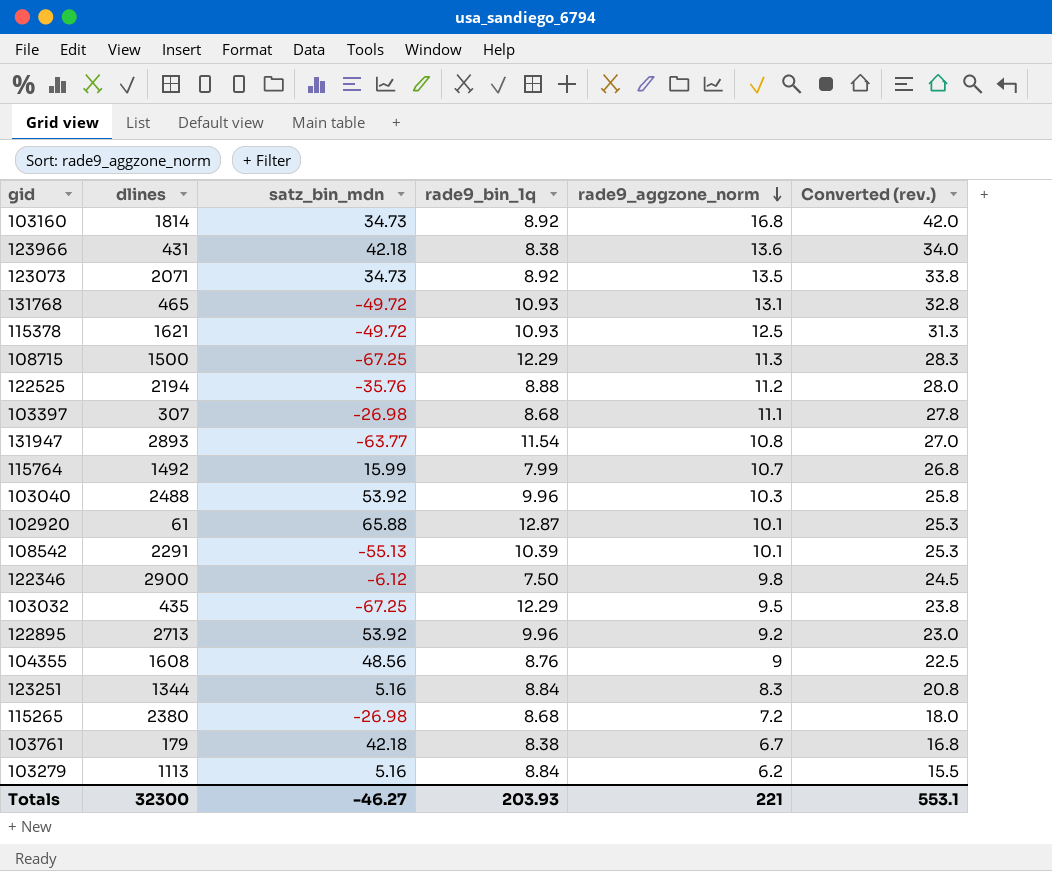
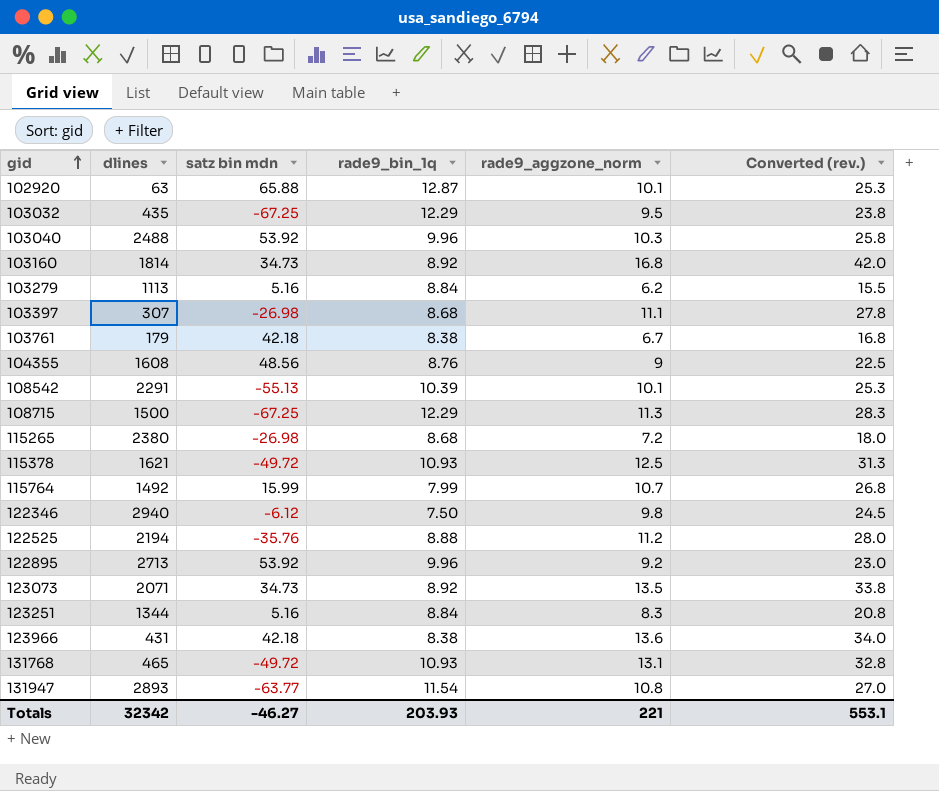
row order: rade9_aggzone_norm descending -> gid ascending
column name: satz_bin_mdn -> satz bin mdn
102920 | dlines: 61 -> 63
122346 | dlines: 2900 -> 2940
Totals | dlines: 32300 -> 32342

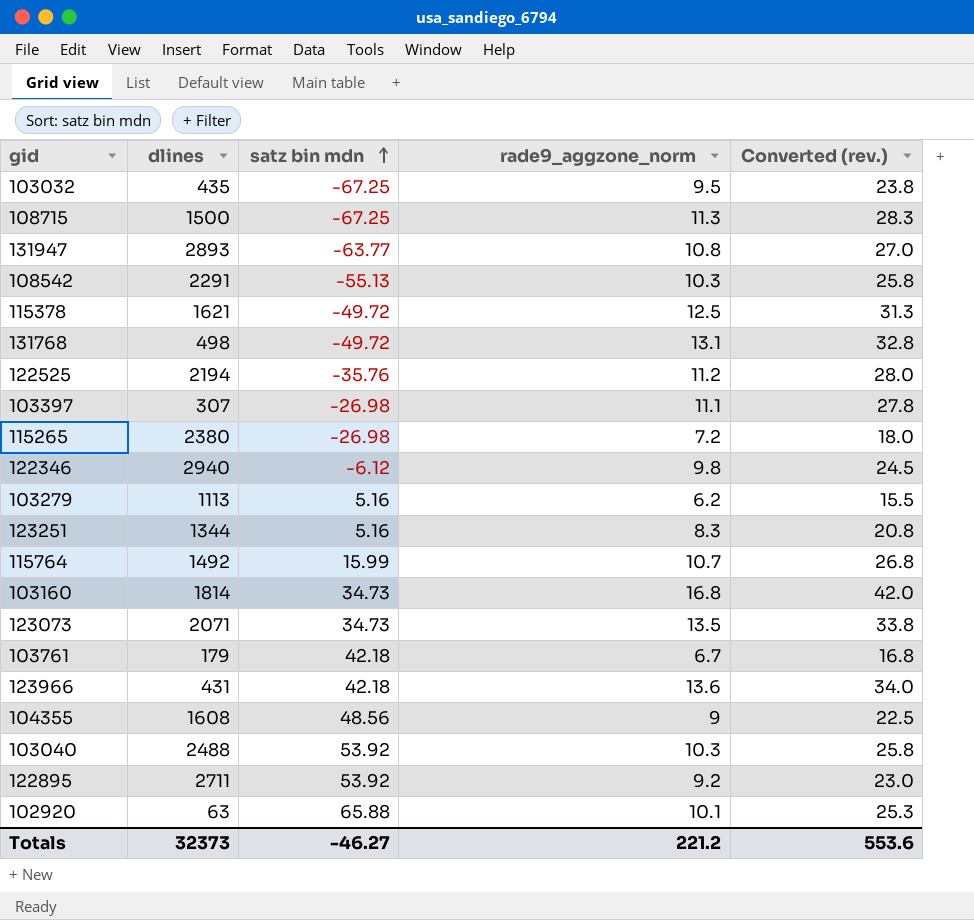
row order: gid ascending -> satz bin mdn ascending
column rade9_bin_1q | position: 4 -> none
108542 | rade9_aggzone_norm: 10.1 -> 10.3
108542 | Converted (rev.): 25.3 -> 25.8
131768 | dlines: 465 -> 498
122895 | dlines: 2713 -> 2711
Totals | dlines: 32342 -> 32373
Totals | rade9_aggzone_norm: 221 -> 221.2
Totals | Converted (rev.): 553.1 -> 553.6

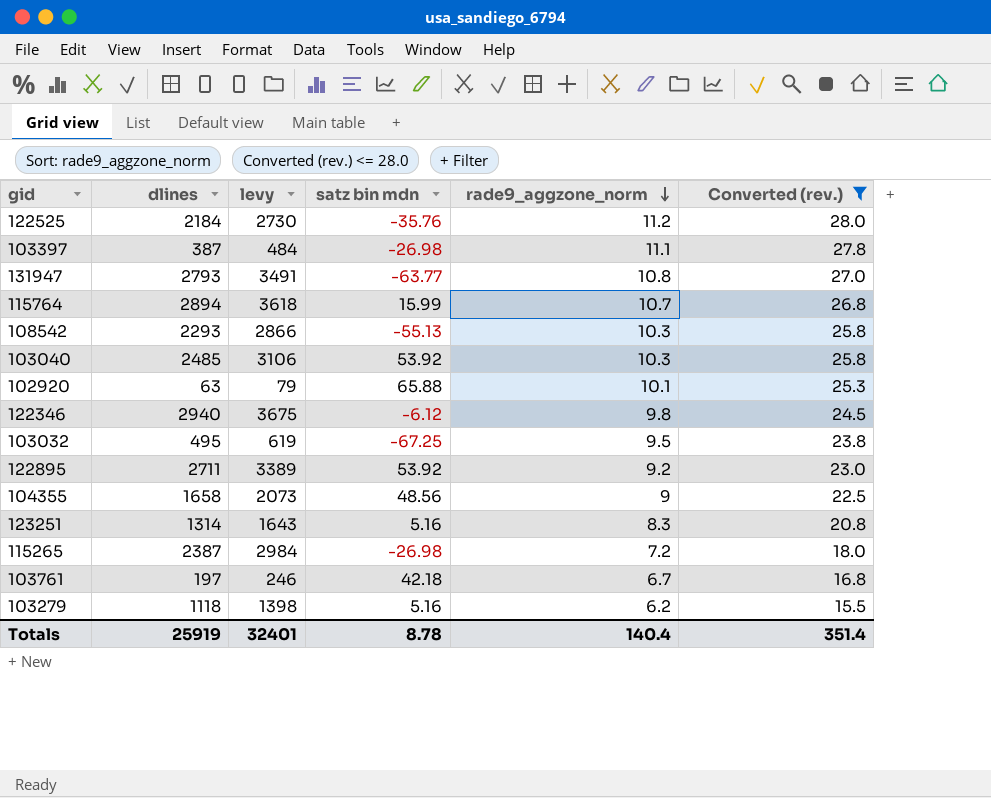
filter: none -> Converted (rev.) <= 28.0
row order: satz bin mdn ascending -> rade9_aggzone_norm descending
column levy | formula: none -> [dlines] * 1.25
122525 | dlines: 2194 -> 2184
103397 | dlines: 307 -> 387
131947 | dlines: 2893 -> 2793
115764 | dlines: 1492 -> 2894
108542 | dlines: 2291 -> 2293
103040 | dlines: 2488 -> 2485
103032 | dlines: 435 -> 495
104355 | dlines: 1608 -> 1658
123251 | dlines: 1344 -> 1314
115265 | dlines: 2380 -> 2387
103761 | dlines: 179 -> 197
103279 | dlines: 1113 -> 1118
Totals | dlines: 32373 -> 25919
Totals | satz bin mdn: -46.27 -> 8.78
Totals | rade9_aggzone_norm: 221.2 -> 140.4
Totals | Converted (rev.): 553.6 -> 351.4

